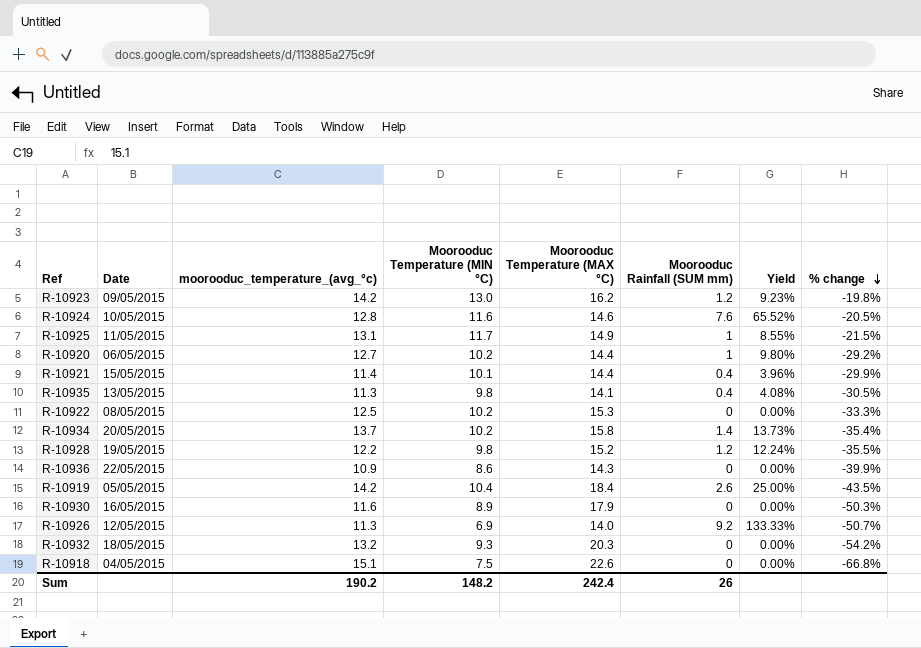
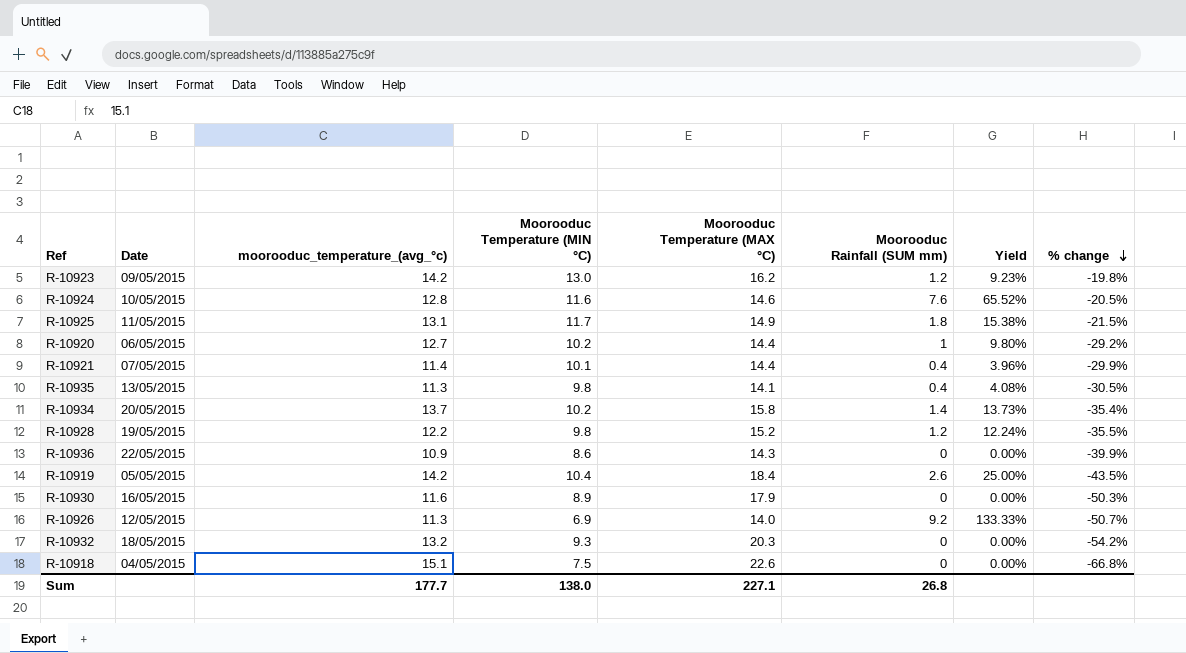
row R-10922: 08/05/2015 | 12.5 | 10.2 | 15.3 | 0 | 0.00% | -33.3% -> none
R-10925 | Moorooduc Rainfall (SUM mm): 1 -> 1.8
R-10925 | Yield: 8.55% -> 15.38%
R-10921 | Date: 15/05/2015 -> 07/05/2015
Sum | moorooduc_temperature_(avg_°c): 190.2 -> 177.7
Sum | Moorooduc Temperature (MIN °C): 148.2 -> 138.0
Sum | Moorooduc Temperature (MAX °C): 242.4 -> 227.1
Sum | Moorooduc Rainfall (SUM mm): 26 -> 26.8

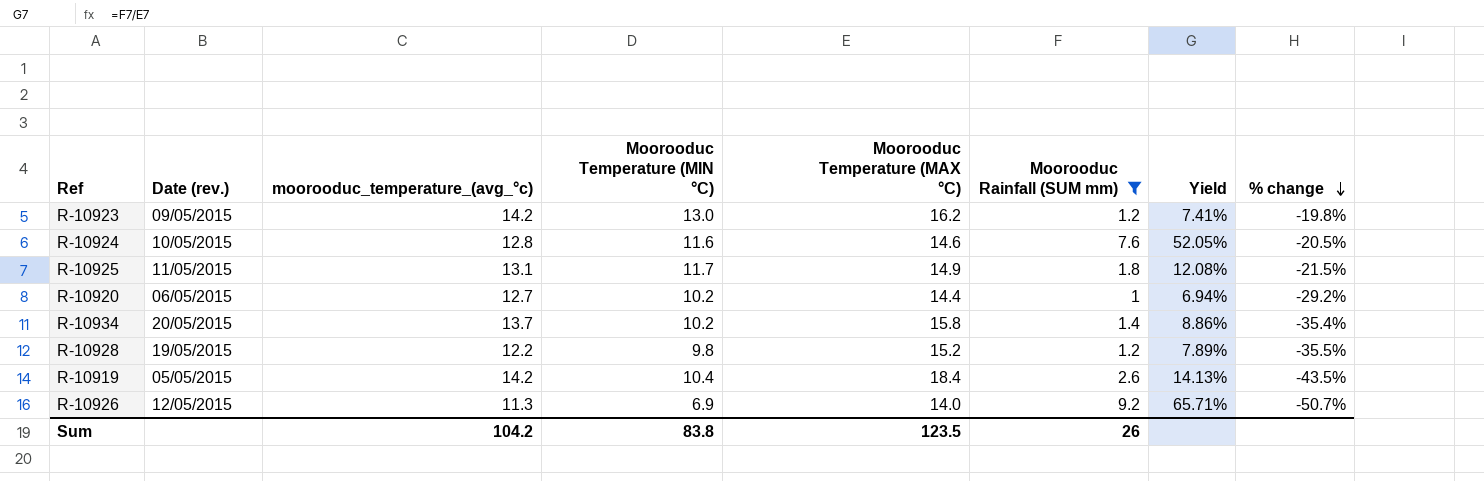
filter: none -> Moorooduc Rainfall (SUM mm) >= 1
column name: Date -> Date (rev.)
column Yield | formula: [Moorooduc Rainfall (SUM mm)] / [Moorooduc Temperature (MIN °C)] -> [Moorooduc Rainfall (SUM mm)] / [Moorooduc Temperature (MAX °C)]
Sum | moorooduc_temperature_(avg_°c): 177.7 -> 104.2
Sum | Moorooduc Temperature (MIN °C): 138.0 -> 83.8
Sum | Moorooduc Temperature (MAX °C): 227.1 -> 123.5
Sum | Moorooduc Rainfall (SUM mm): 26.8 -> 26

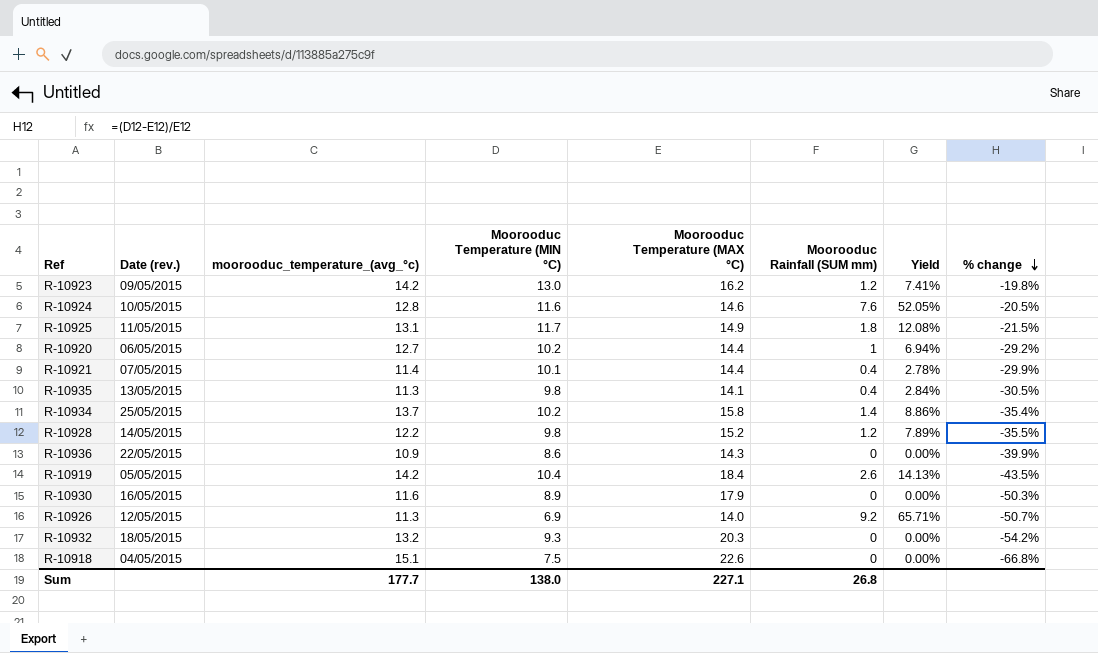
filter: Moorooduc Rainfall (SUM mm) >= 1 -> none
R-10934 | Date (rev.): 20/05/2015 -> 25/05/2015
R-10928 | Date (rev.): 19/05/2015 -> 14/05/2015
Sum | moorooduc_temperature_(avg_°c): 104.2 -> 177.7
Sum | Moorooduc Temperature (MIN °C): 83.8 -> 138.0
Sum | Moorooduc Temperature (MAX °C): 123.5 -> 227.1
Sum | Moorooduc Rainfall (SUM mm): 26 -> 26.8

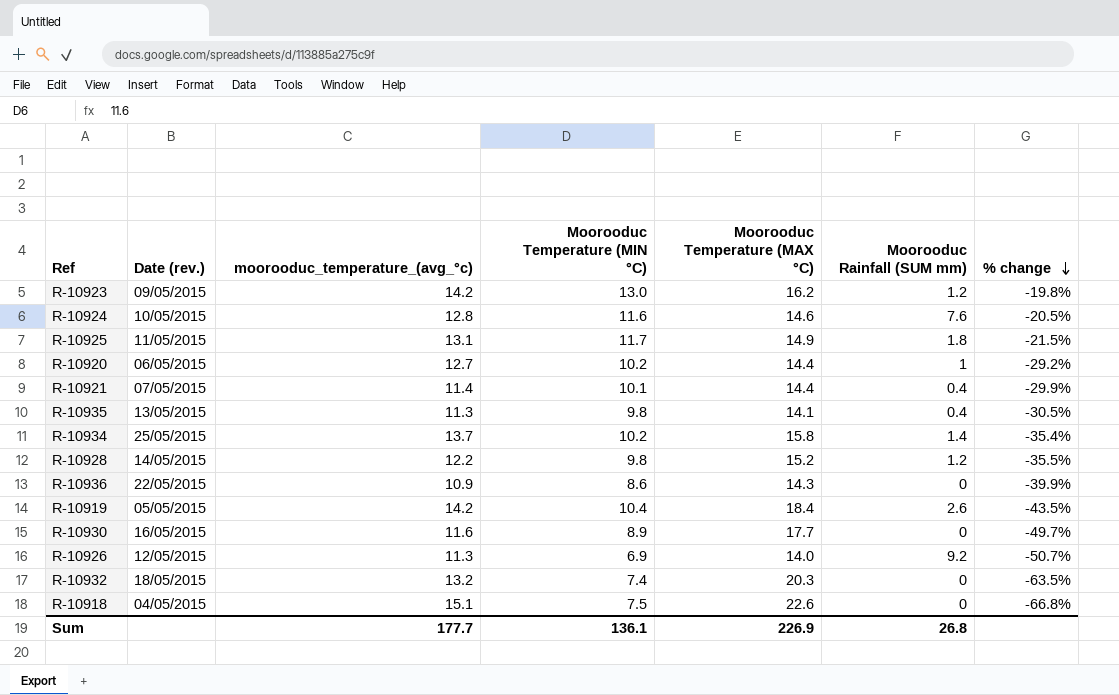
column Yield | formula: [Moorooduc Rainfall (SUM mm)] / [Moorooduc Temperature (MAX °C)] -> none
R-10930 | Moorooduc Temperature (MAX °C): 17.9 -> 17.7
R-10930 | % change: -50.3% -> -49.7%
R-10932 | Moorooduc Temperature (MIN °C): 9.3 -> 7.4
R-10932 | % change: -54.2% -> -63.5%
Sum | Moorooduc Temperature (MIN °C): 138.0 -> 136.1
Sum | Moorooduc Temperature (MAX °C): 227.1 -> 226.9

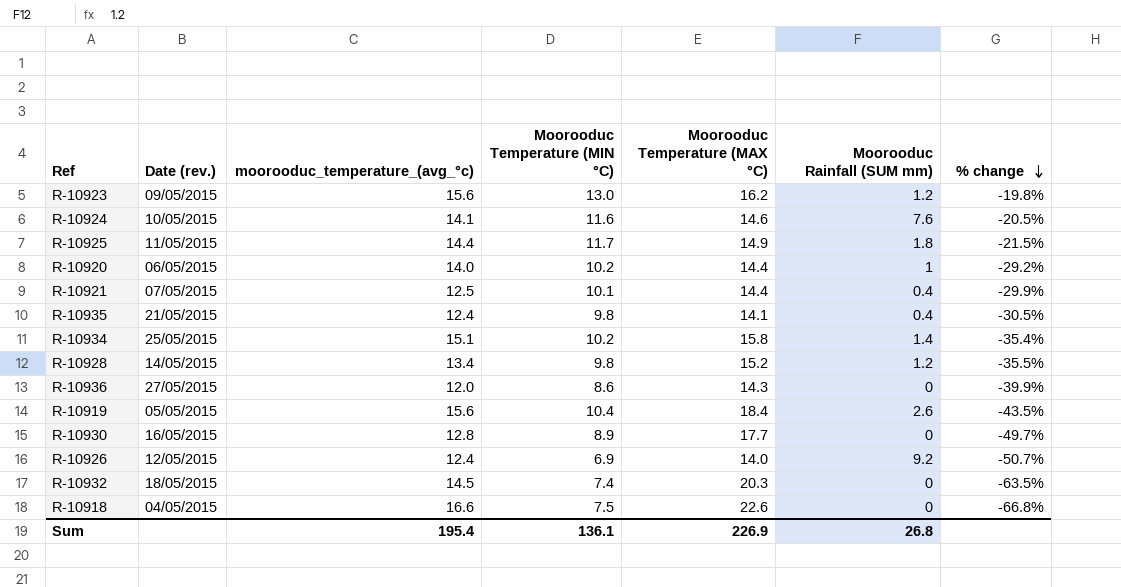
R-10923 | moorooduc_temperature_(avg_°c): 14.2 -> 15.6
R-10924 | moorooduc_temperature_(avg_°c): 12.8 -> 14.1
R-10925 | moorooduc_temperature_(avg_°c): 13.1 -> 14.4
R-10920 | moorooduc_temperature_(avg_°c): 12.7 -> 14.0
R-10921 | moorooduc_temperature_(avg_°c): 11.4 -> 12.5
R-10935 | Date (rev.): 13/05/2015 -> 21/05/2015
R-10935 | moorooduc_temperature_(avg_°c): 11.3 -> 12.4
R-10934 | moorooduc_temperature_(avg_°c): 13.7 -> 15.1
R-10928 | moorooduc_temperature_(avg_°c): 12.2 -> 13.4
R-10936 | Date (rev.): 22/05/2015 -> 27/05/2015
R-10936 | moorooduc_temperature_(avg_°c): 10.9 -> 12.0
R-10919 | moorooduc_temperature_(avg_°c): 14.2 -> 15.6
R-10930 | moorooduc_temperature_(avg_°c): 11.6 -> 12.8
R-10926 | moorooduc_temperature_(avg_°c): 11.3 -> 12.4
R-10932 | moorooduc_temperature_(avg_°c): 13.2 -> 14.5
R-10918 | moorooduc_temperature_(avg_°c): 15.1 -> 16.6
Sum | moorooduc_temperature_(avg_°c): 177.7 -> 195.4

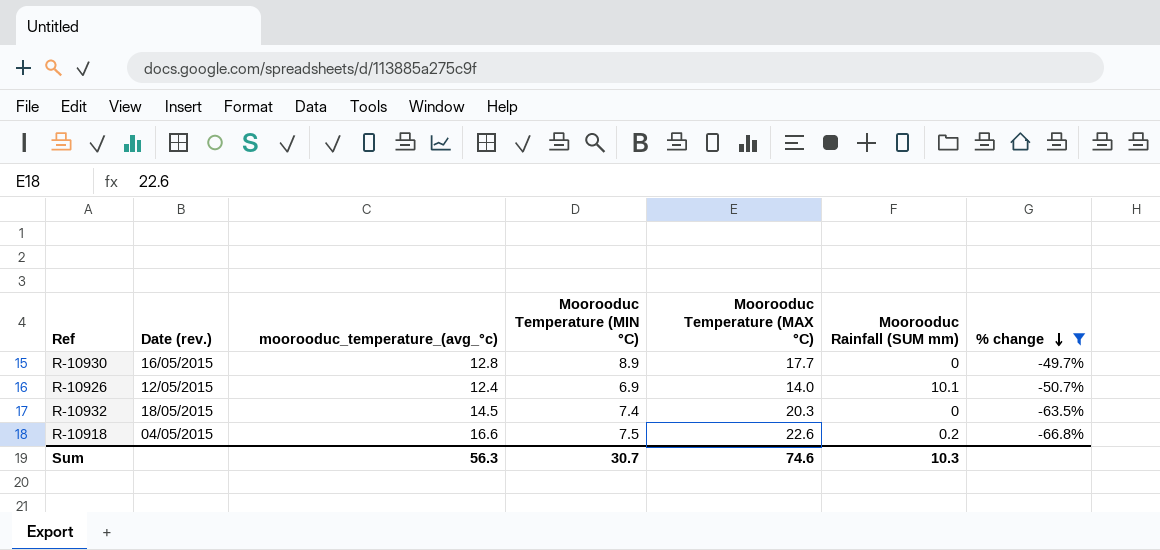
filter: none -> % change <= -49.7%
R-10926 | Moorooduc Rainfall (SUM mm): 9.2 -> 10.1
R-10918 | Moorooduc Rainfall (SUM mm): 0 -> 0.2
Sum | moorooduc_temperature_(avg_°c): 195.4 -> 56.3
Sum | Moorooduc Temperature (MIN °C): 136.1 -> 30.7
Sum | Moorooduc Temperature (MAX °C): 226.9 -> 74.6
Sum | Moorooduc Rainfall (SUM mm): 26.8 -> 10.3

